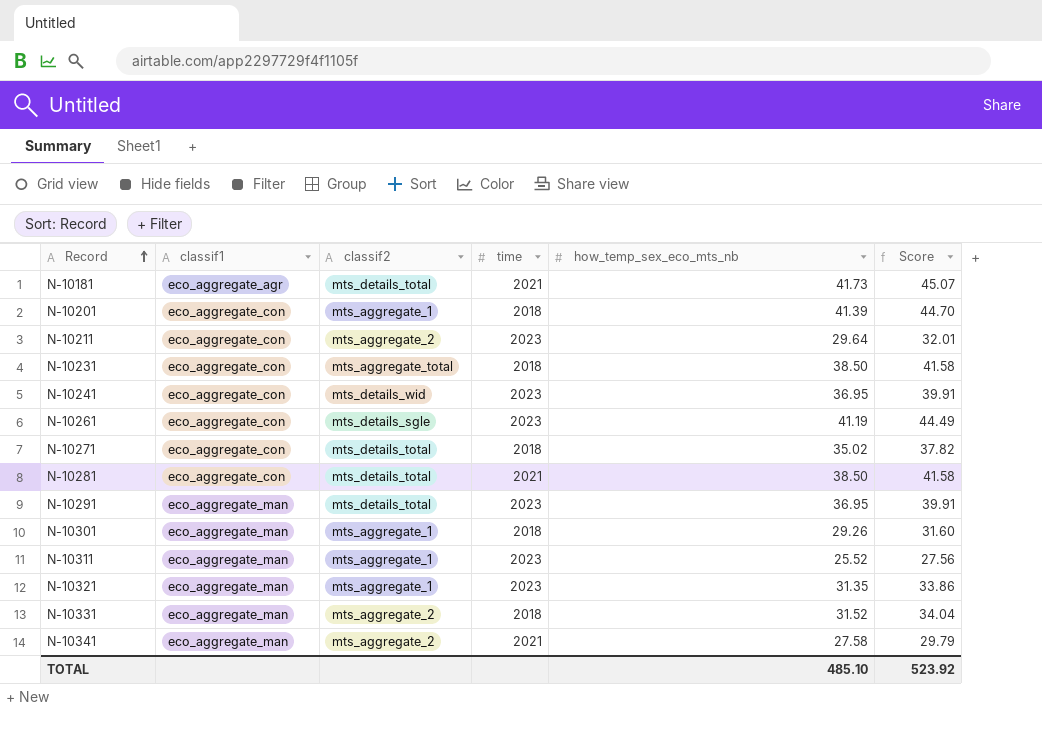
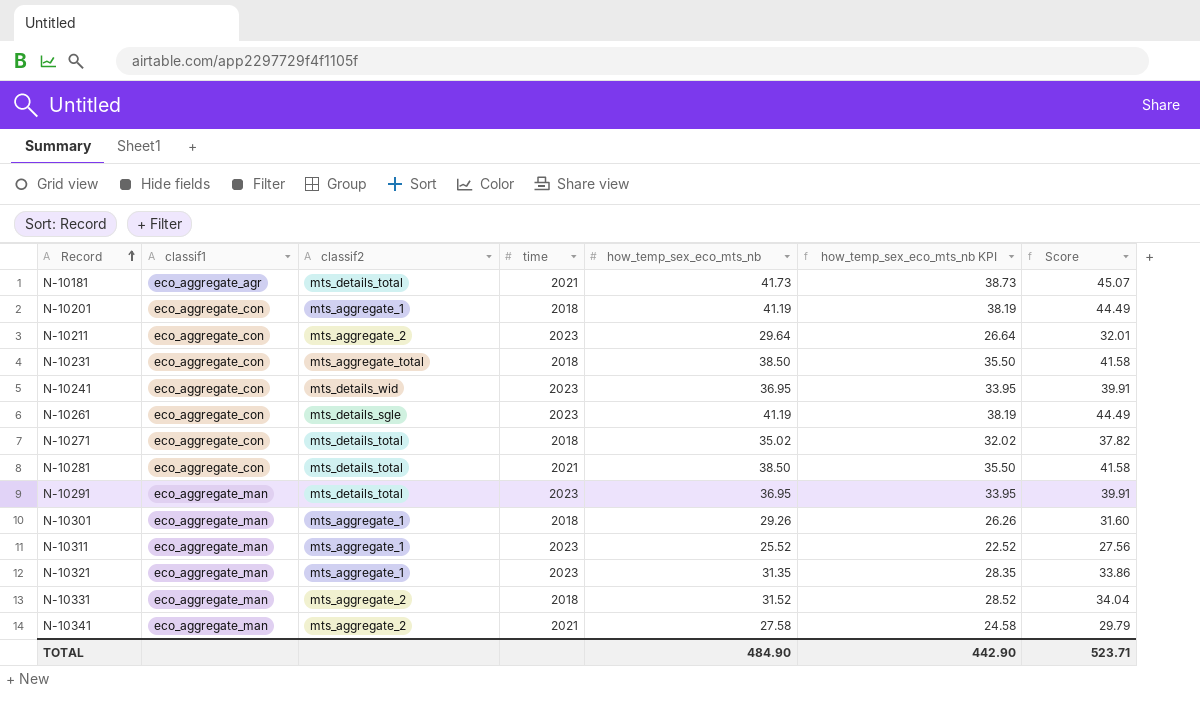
column how_temp_sex_eco_mts_nb KPI | formula: none -> [how_temp_sex_eco_mts_nb] - 3
N-10201 | how_temp_sex_eco_mts_nb: 41.39 -> 41.19
N-10201 | Score: 44.70 -> 44.49
TOTAL | how_temp_sex_eco_mts_nb: 485.10 -> 484.90
TOTAL | Score: 523.92 -> 523.71

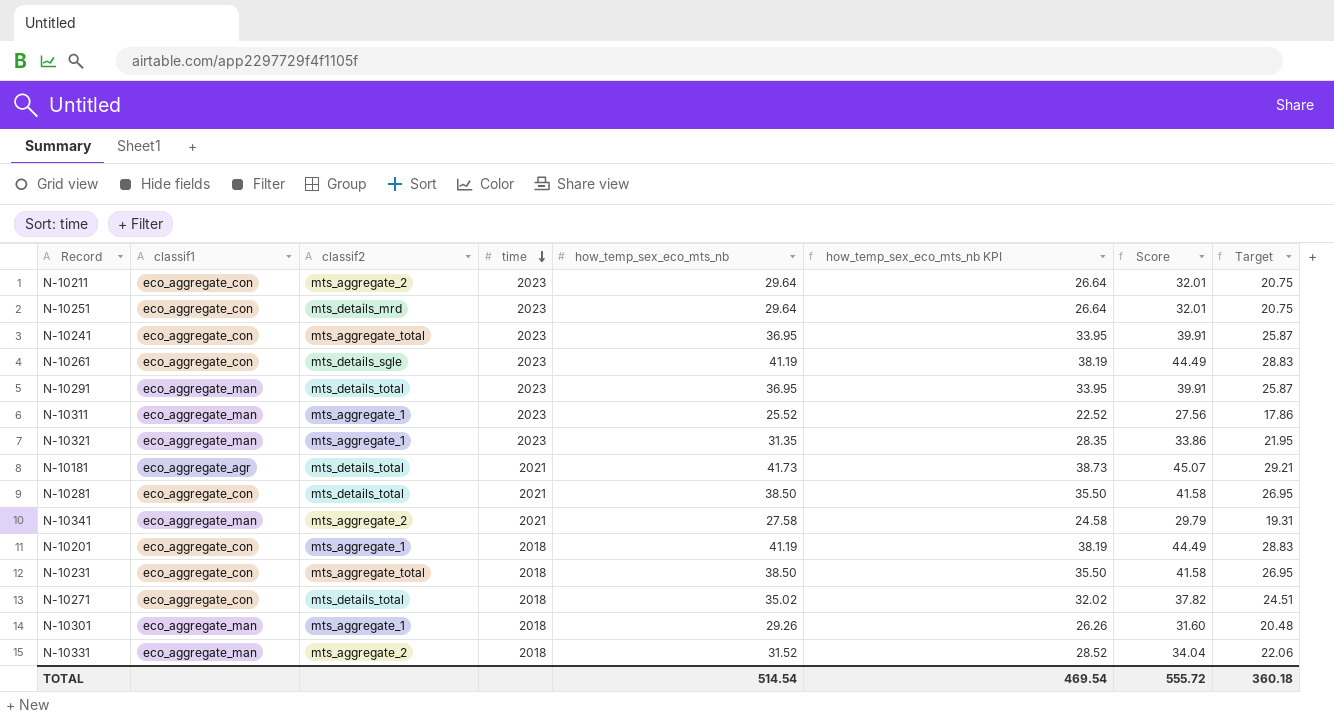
row order: Record ascending -> time descending
column Target | formula: none -> [how_temp_sex_eco_mts_nb] * 0.7
row N-10251: none -> eco_aggregate_con | mts_details_mrd | 2023 | 29.64 | 26.64 | 32.01 | 20.75
N-10241 | classif2: mts_details_wid -> mts_aggregate_total
TOTAL | how_temp_sex_eco_mts_nb: 484.90 -> 514.54
TOTAL | how_temp_sex_eco_mts_nb KPI: 442.90 -> 469.54
TOTAL | Score: 523.71 -> 555.72

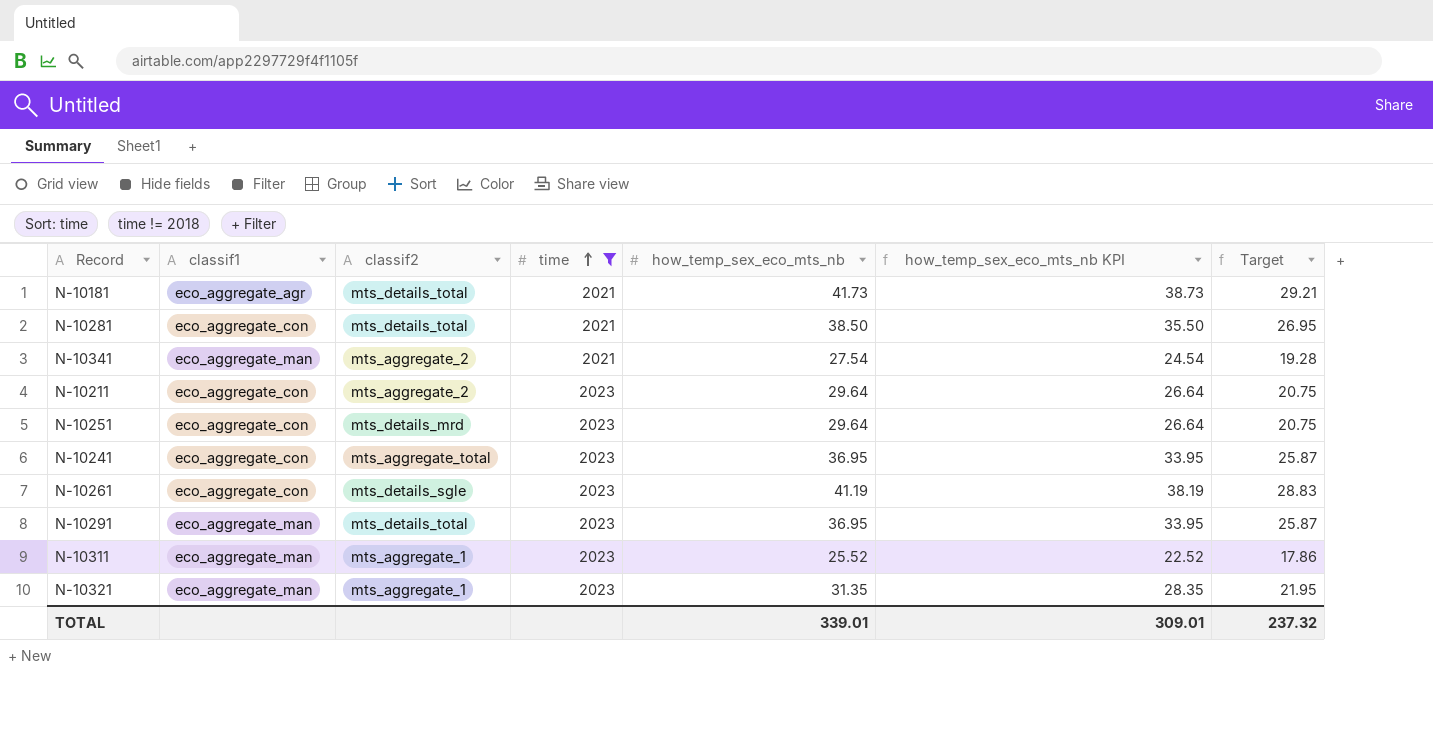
filter: none -> time != 2018
row order: time descending -> time ascending
column Score | formula: [how_temp_sex_eco_mts_nb] * 1.08 -> none
N-10341 | how_temp_sex_eco_mts_nb: 27.58 -> 27.54
N-10341 | how_temp_sex_eco_mts_nb KPI: 24.58 -> 24.54
N-10341 | Target: 19.31 -> 19.28
TOTAL | how_temp_sex_eco_mts_nb: 514.54 -> 339.01
TOTAL | how_temp_sex_eco_mts_nb KPI: 469.54 -> 309.01
TOTAL | Target: 360.18 -> 237.32

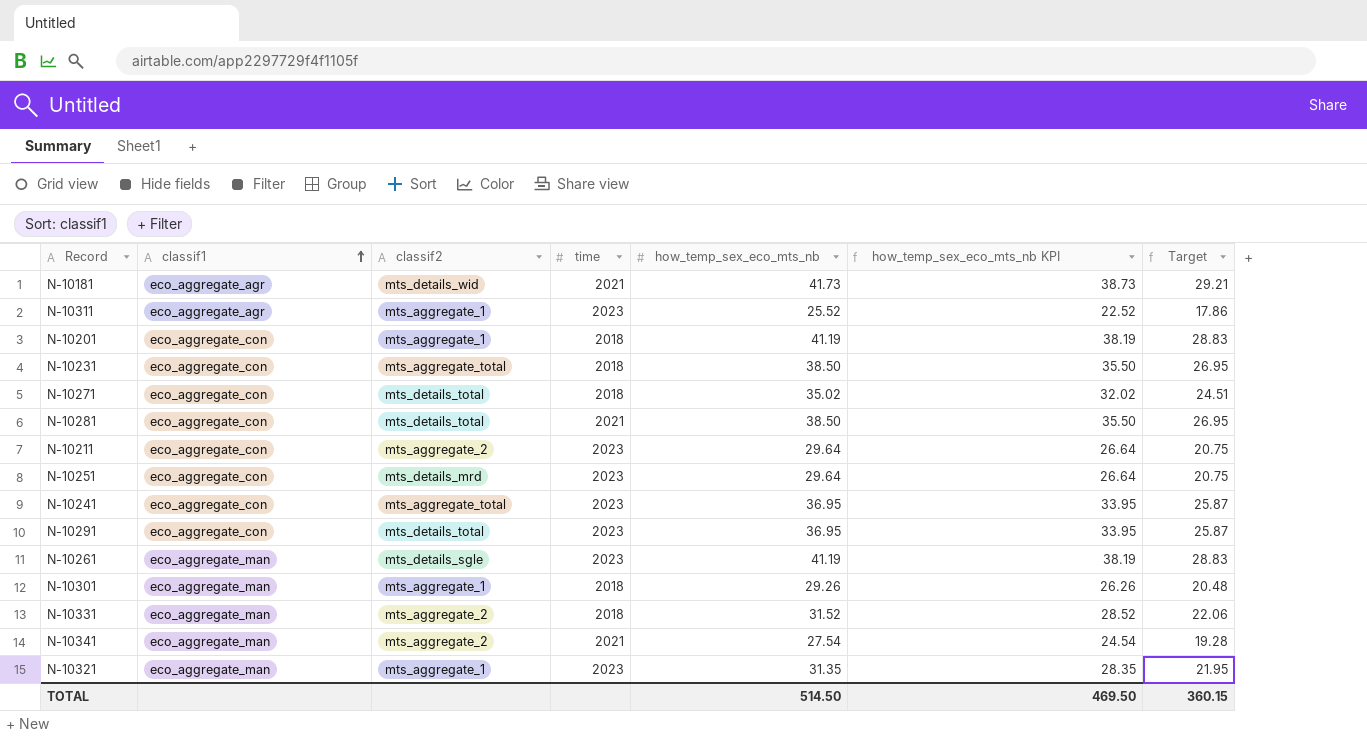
filter: time != 2018 -> none
row order: time ascending -> classif1 ascending
N-10181 | classif2: mts_details_total -> mts_details_wid
N-10311 | classif1: eco_aggregate_man -> eco_aggregate_agr
N-10291 | classif1: eco_aggregate_man -> eco_aggregate_con
N-10261 | classif1: eco_aggregate_con -> eco_aggregate_man
TOTAL | how_temp_sex_eco_mts_nb: 339.01 -> 514.50
TOTAL | how_temp_sex_eco_mts_nb KPI: 309.01 -> 469.50
TOTAL | Target: 237.32 -> 360.15

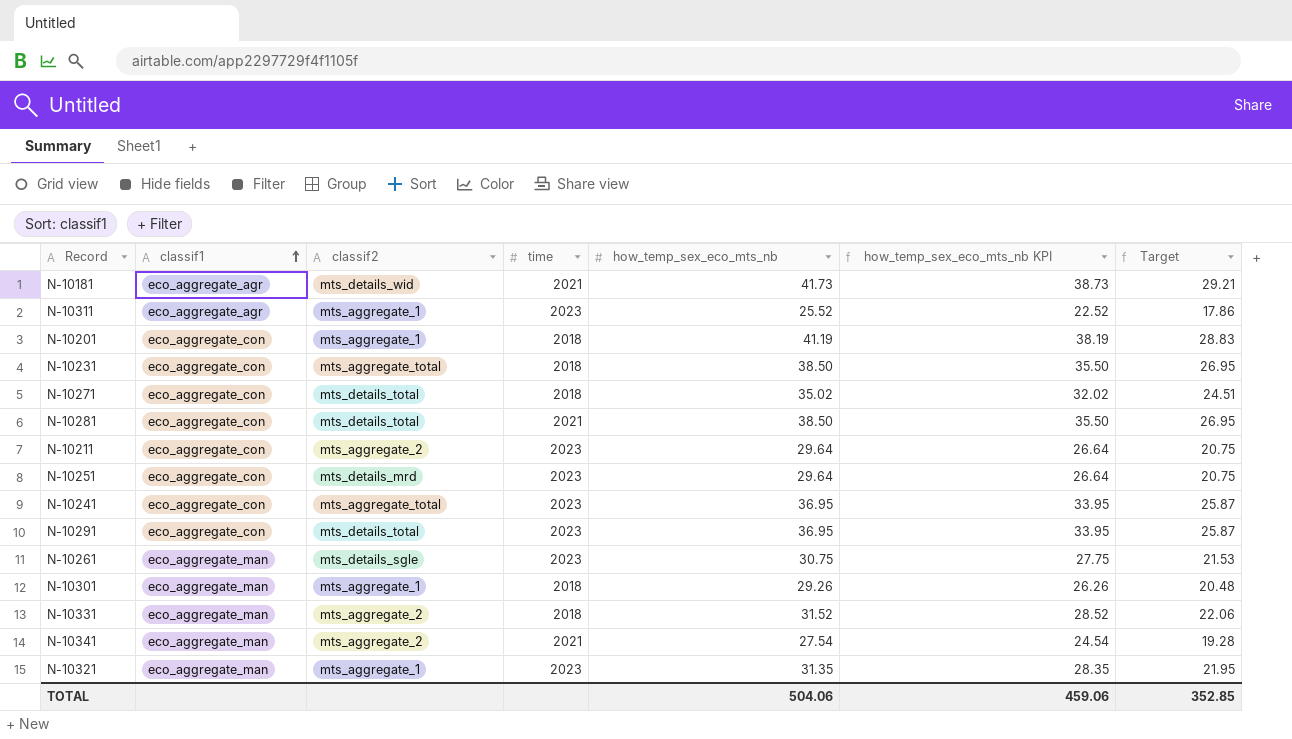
N-10261 | how_temp_sex_eco_mts_nb: 41.19 -> 30.75
N-10261 | how_temp_sex_eco_mts_nb KPI: 38.19 -> 27.75
N-10261 | Target: 28.83 -> 21.53
TOTAL | how_temp_sex_eco_mts_nb: 514.50 -> 504.06
TOTAL | how_temp_sex_eco_mts_nb KPI: 469.50 -> 459.06
TOTAL | Target: 360.15 -> 352.85

